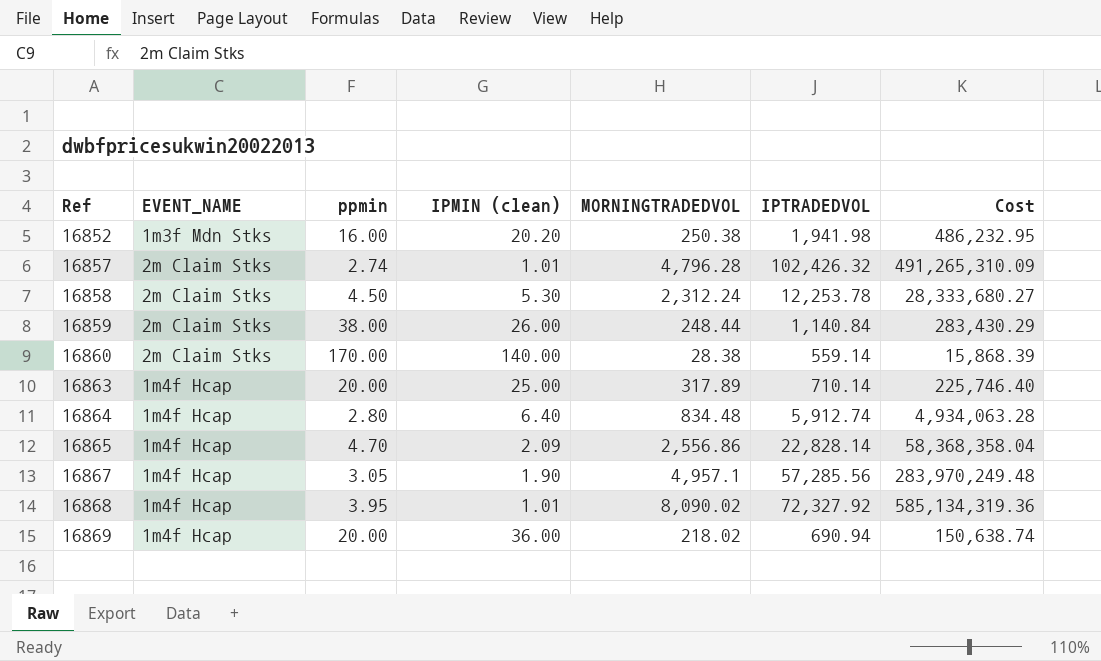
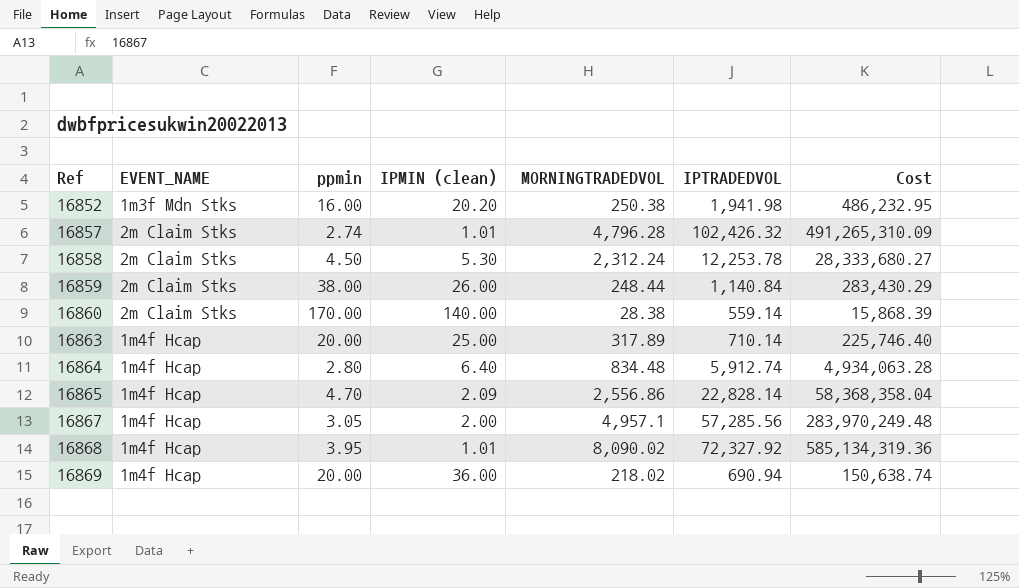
16867 | IPMIN (clean): 1.90 -> 2.00

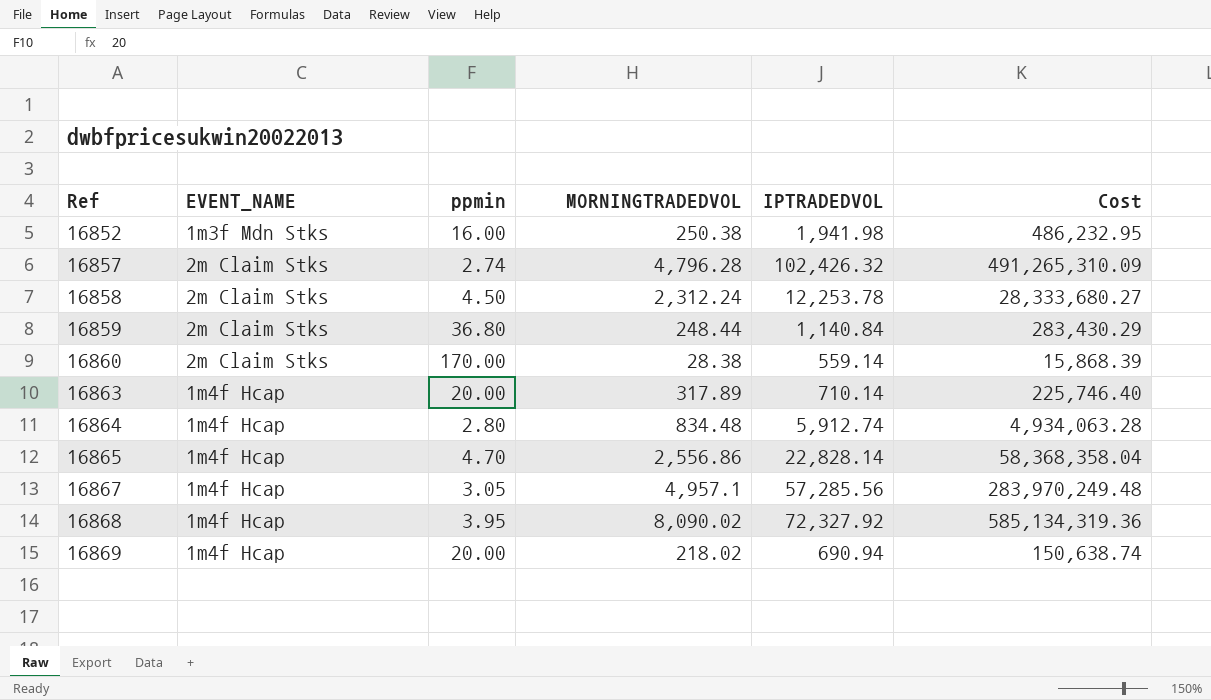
column IPMIN (clean) | position: 4 -> none
16859 | ppmin: 38.00 -> 36.80

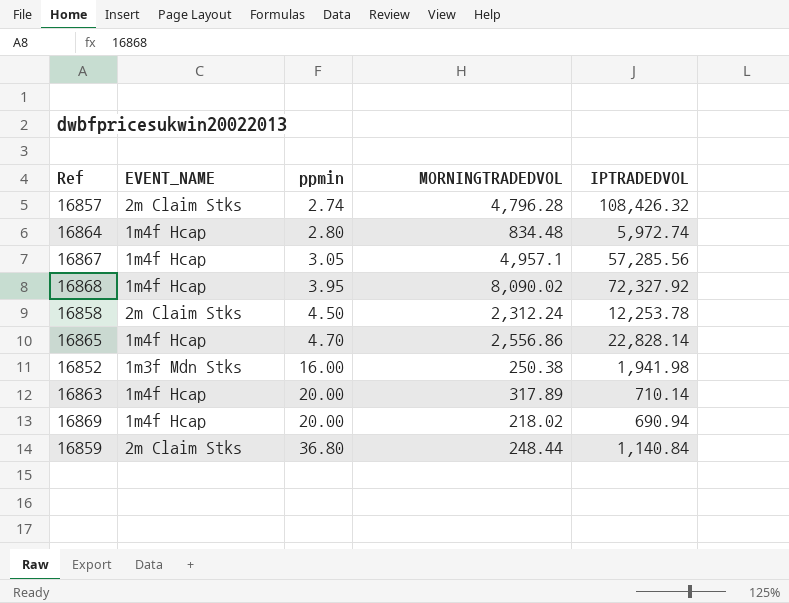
row order: Ref ascending -> ppmin ascending
column Cost | formula: [MORNINGTRADEDVOL] * [IPTRADEDVOL] -> none
row 16860: 2m Claim Stks | 170.00 | 28.38 | 559.14 | 15,868.39 -> none
16857 | IPTRADEDVOL: 102,426.32 -> 108,426.32
16864 | IPTRADEDVOL: 5,912.74 -> 5,972.74

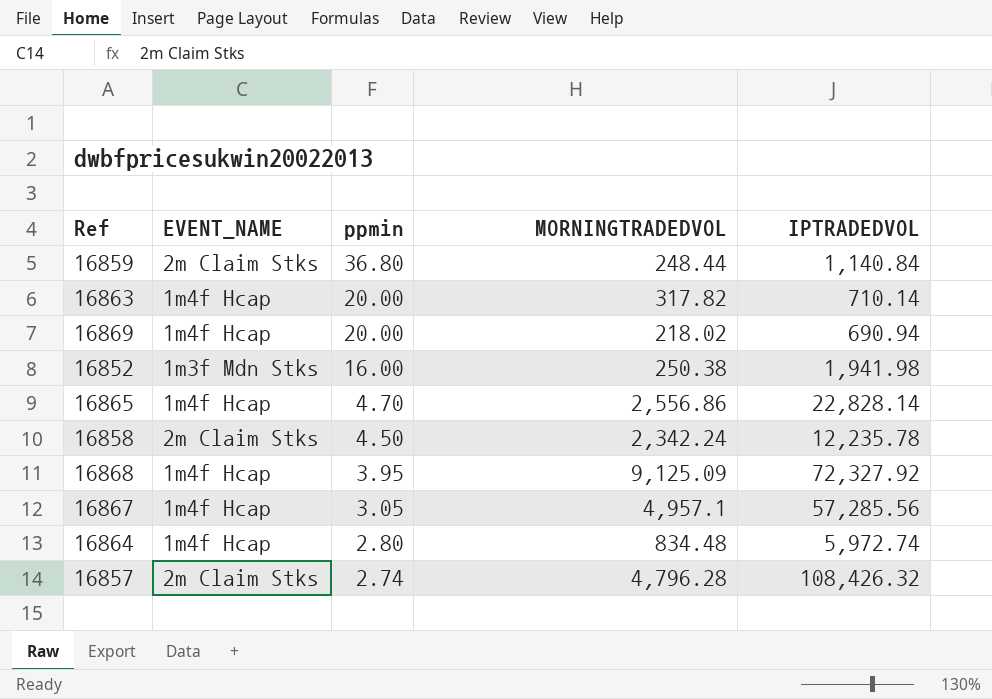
row order: ppmin ascending -> ppmin descending
16863 | MORNINGTRADEDVOL: 317.89 -> 317.82
16858 | MORNINGTRADEDVOL: 2,312.24 -> 2,342.24
16858 | IPTRADEDVOL: 12,253.78 -> 12,235.78
16868 | MORNINGTRADEDVOL: 8,090.02 -> 9,125.09

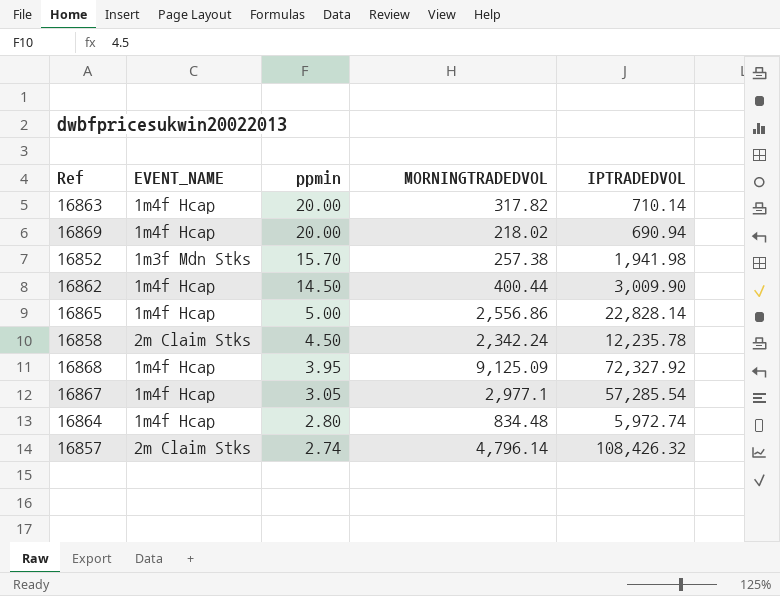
row 16859: 2m Claim Stks | 36.80 | 248.44 | 1,140.84 -> none
16852 | ppmin: 16.00 -> 15.70
16852 | MORNINGTRADEDVOL: 250.38 -> 257.38
row 16862: none -> 1m4f Hcap | 14.50 | 400.44 | 3,009.90
16865 | ppmin: 4.70 -> 5.00
16867 | MORNINGTRADEDVOL: 4,957.1 -> 2,977.1
16867 | IPTRADEDVOL: 57,285.56 -> 57,285.54
16857 | MORNINGTRADEDVOL: 4,796.28 -> 4,796.14

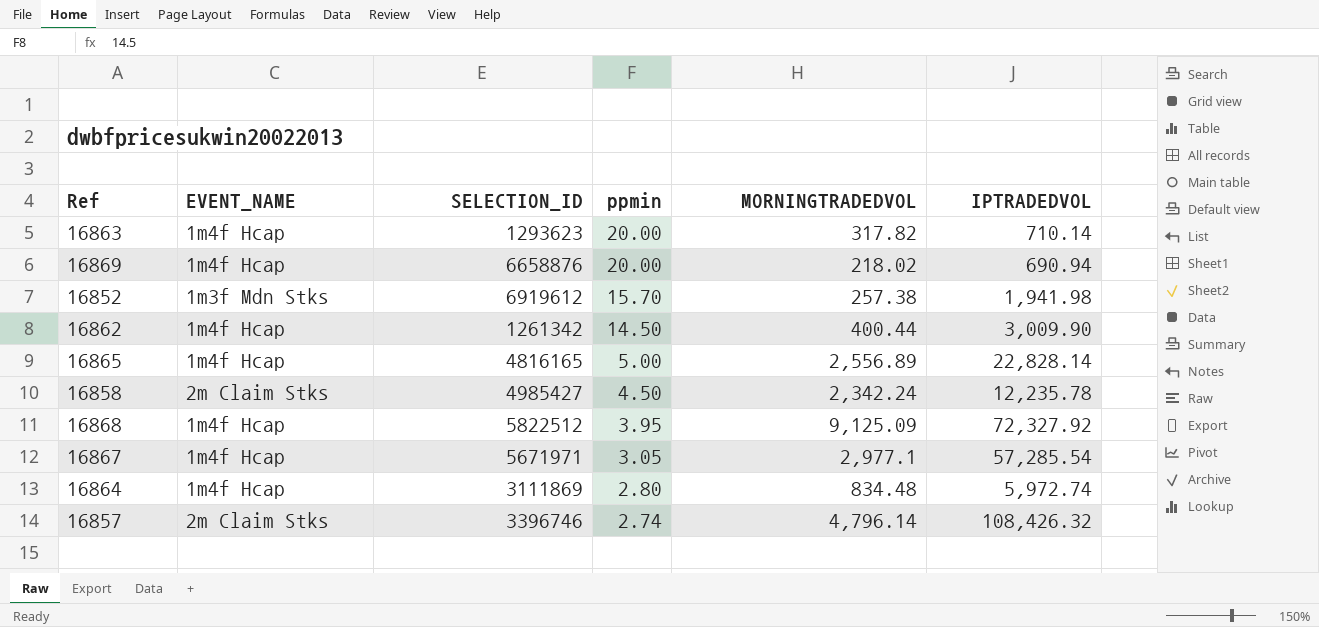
column SELECTION_ID | position: none -> 3
16865 | MORNINGTRADEDVOL: 2,556.86 -> 2,556.89

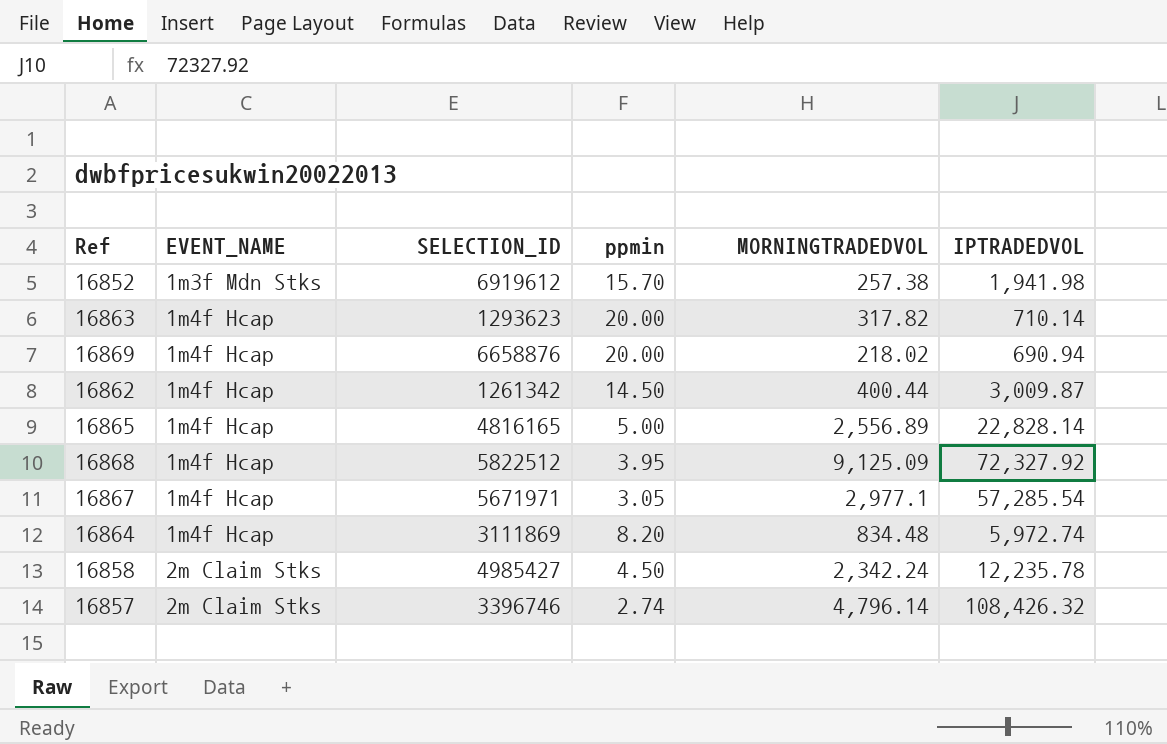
row order: ppmin descending -> EVENT_NAME ascending
16862 | IPTRADEDVOL: 3,009.90 -> 3,009.87
16864 | ppmin: 2.80 -> 8.20

